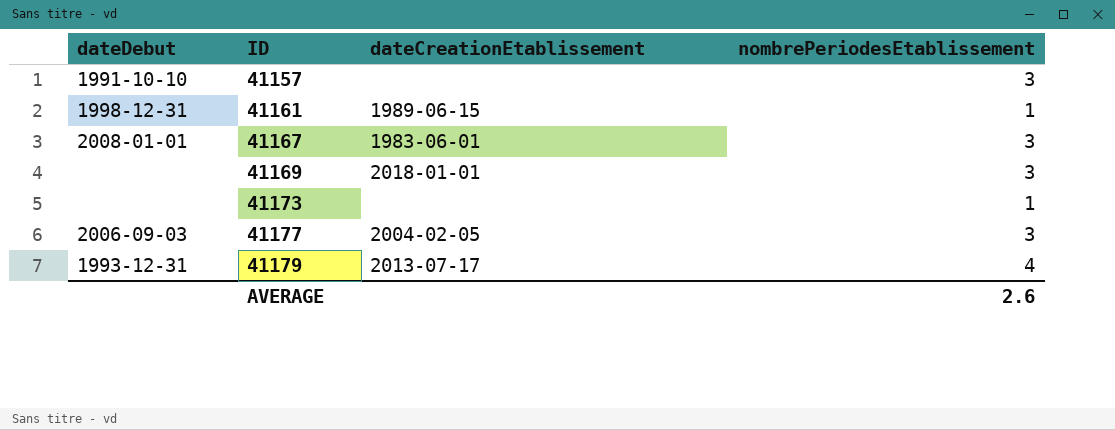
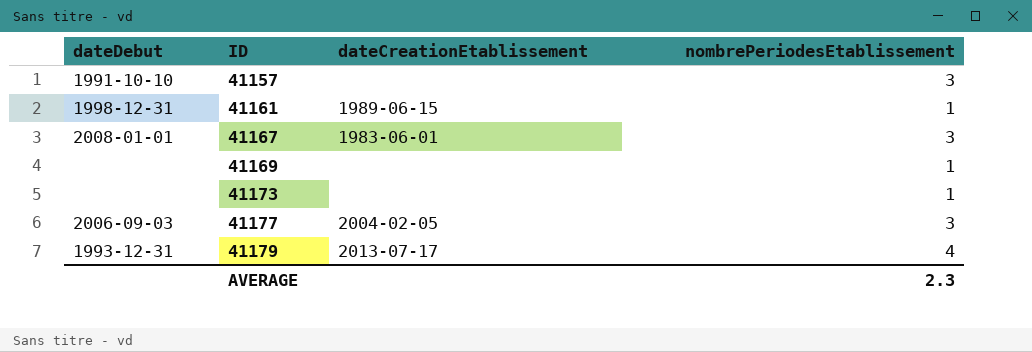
41169 | dateCreationEtablissement: 2018-01-01 -> none
41169 | nombrePeriodesEtablissement: 3 -> 1
AVERAGE | nombrePeriodesEtablissement: 2.6 -> 2.3

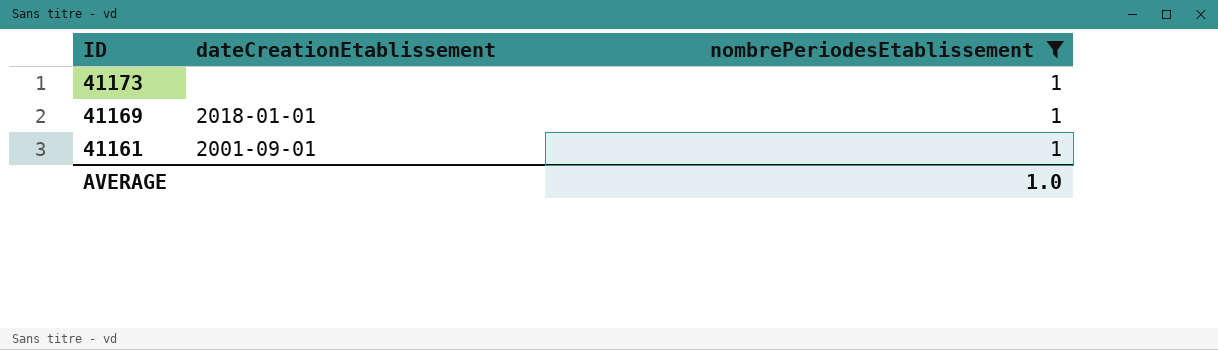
filter: none -> nombrePeriodesEtablissement = 1
row order: ID ascending -> ID descending
column dateDebut | position: 1 -> none
41169 | dateCreationEtablissement: none -> 2018-01-01
41161 | dateCreationEtablissement: 1989-06-15 -> 2001-09-01
AVERAGE | nombrePeriodesEtablissement: 2.3 -> 1.0

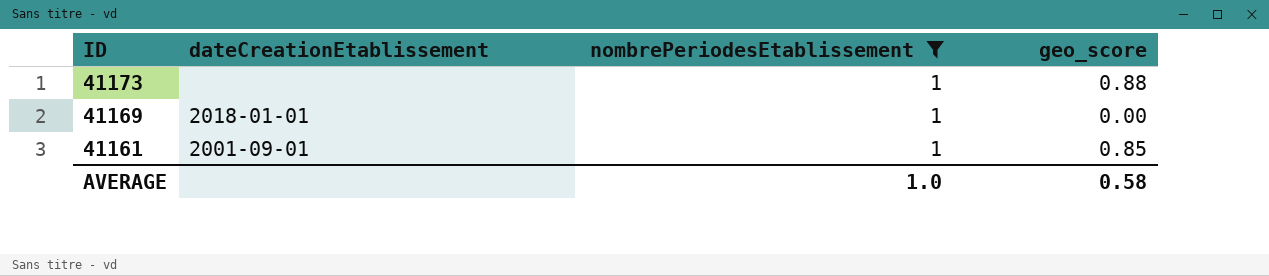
column geo_score | position: none -> 4

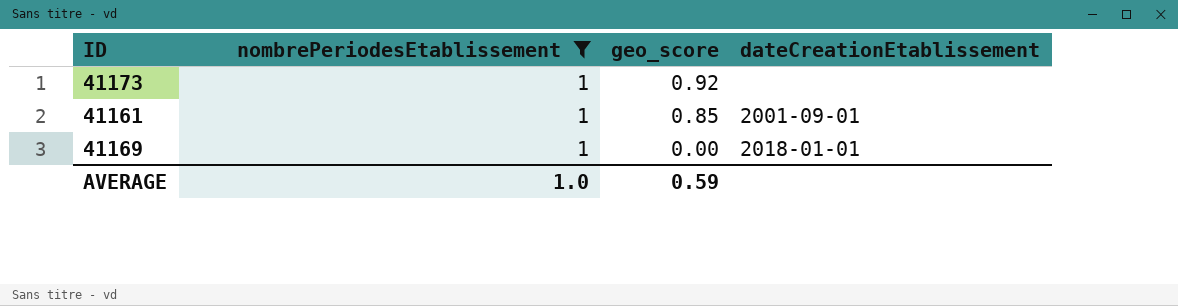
row order: ID descending -> geo_score descending
column dateCreationEtablissement | position: 2 -> 4
41173 | geo_score: 0.88 -> 0.92
AVERAGE | geo_score: 0.58 -> 0.59

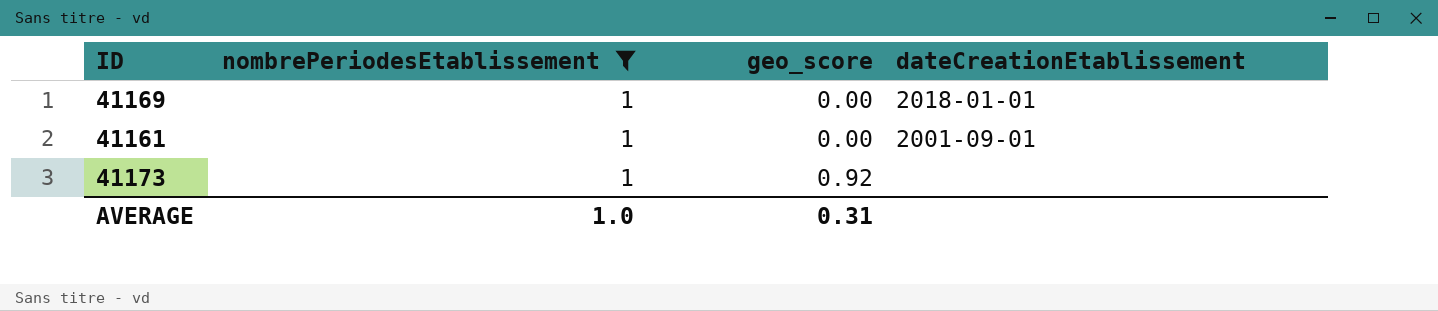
row order: geo_score descending -> geo_score ascending
41161 | geo_score: 0.85 -> 0.00
AVERAGE | geo_score: 0.59 -> 0.31

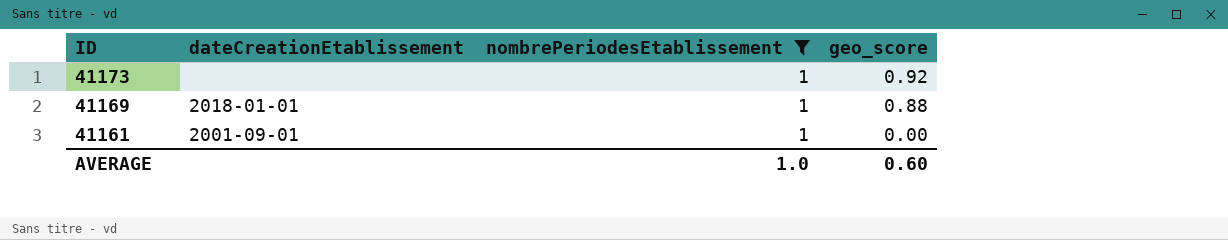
row order: geo_score ascending -> ID descending
column dateCreationEtablissement | position: 4 -> 2
41169 | geo_score: 0.00 -> 0.88
AVERAGE | geo_score: 0.31 -> 0.60

